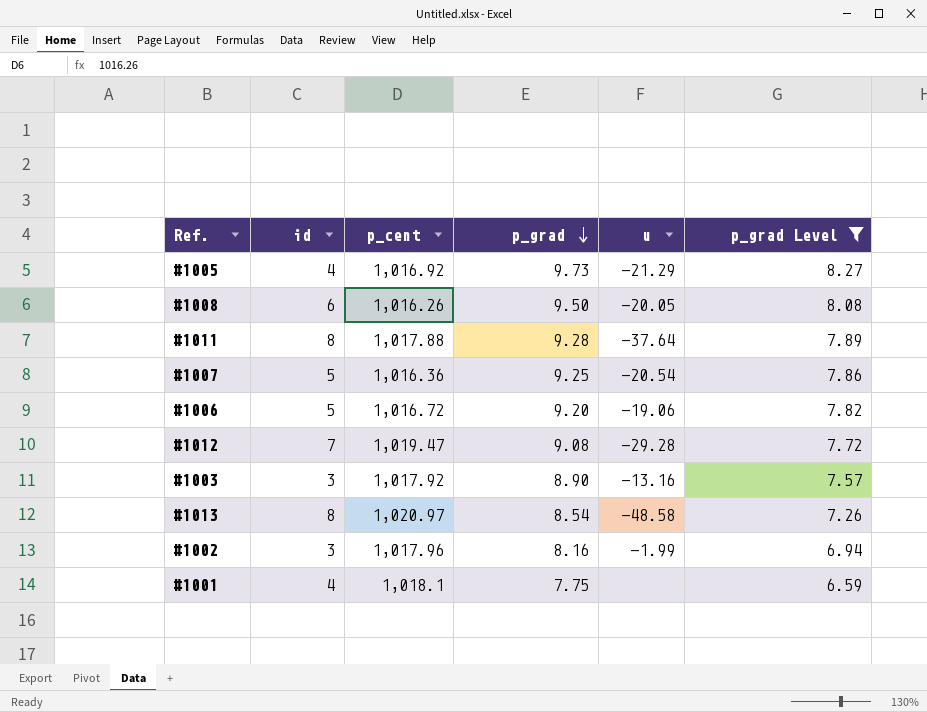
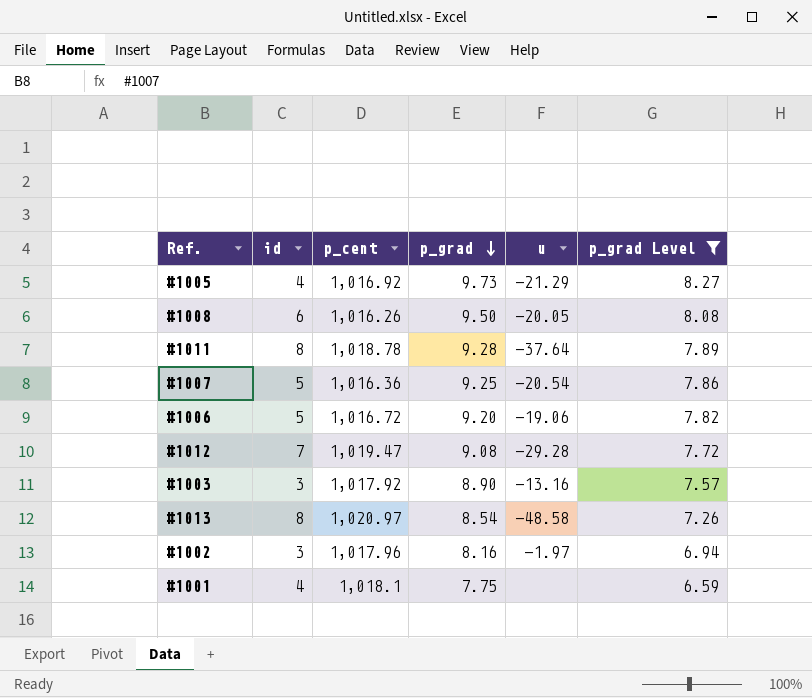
#1011 | p_cent: 1,017.88 -> 1,018.78
#1002 | u: -1.99 -> -1.97

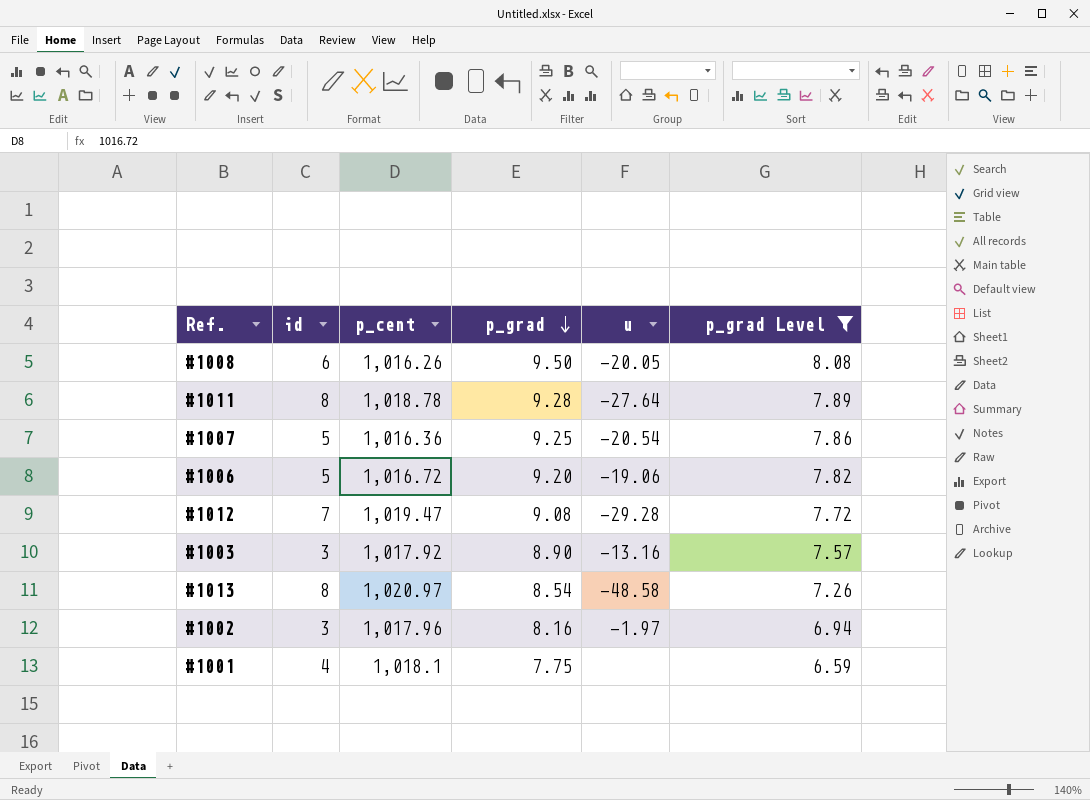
row #1005: 4 | 1,016.92 | 9.73 | -21.29 | 8.27 -> none
#1011 | u: -37.64 -> -27.64

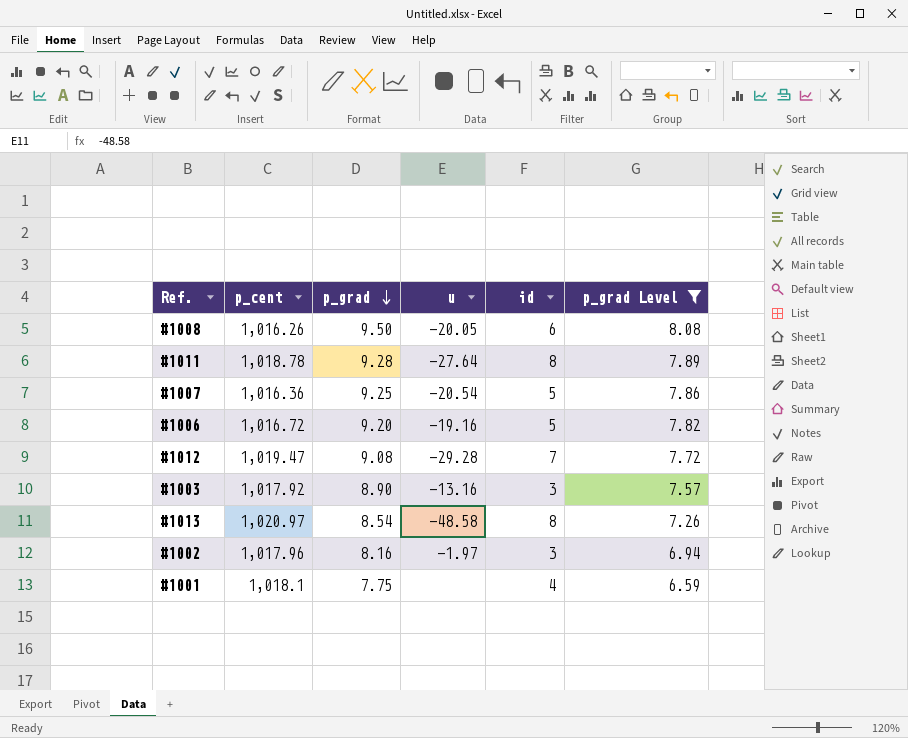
column id | position: 2 -> 5
#1006 | u: -19.06 -> -19.16

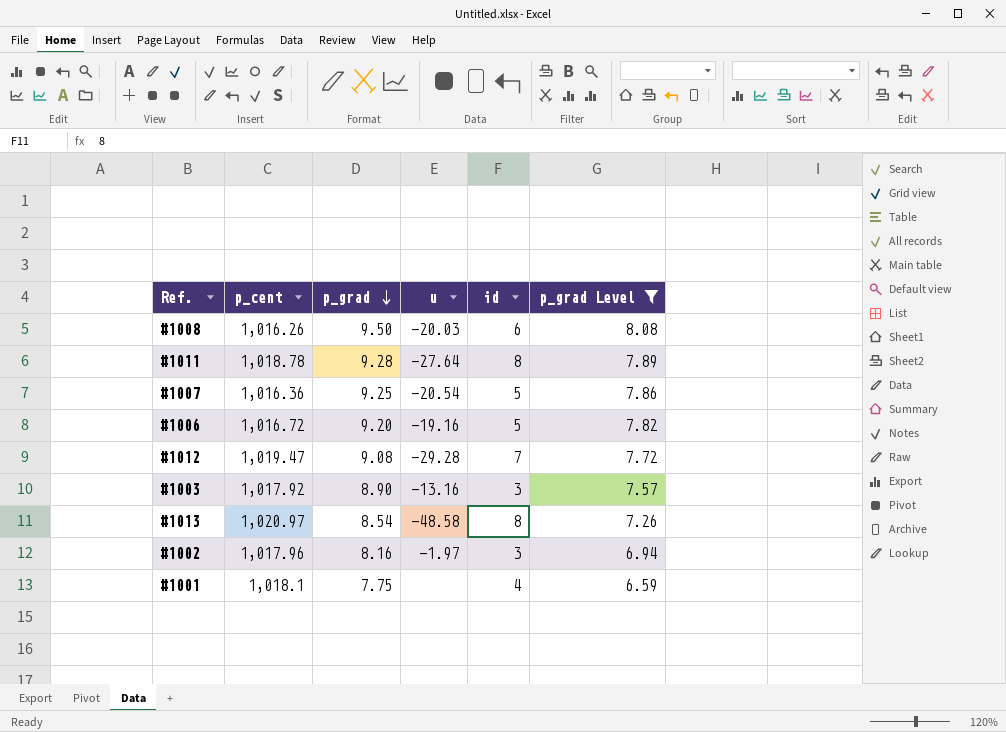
#1008 | u: -20.05 -> -20.03

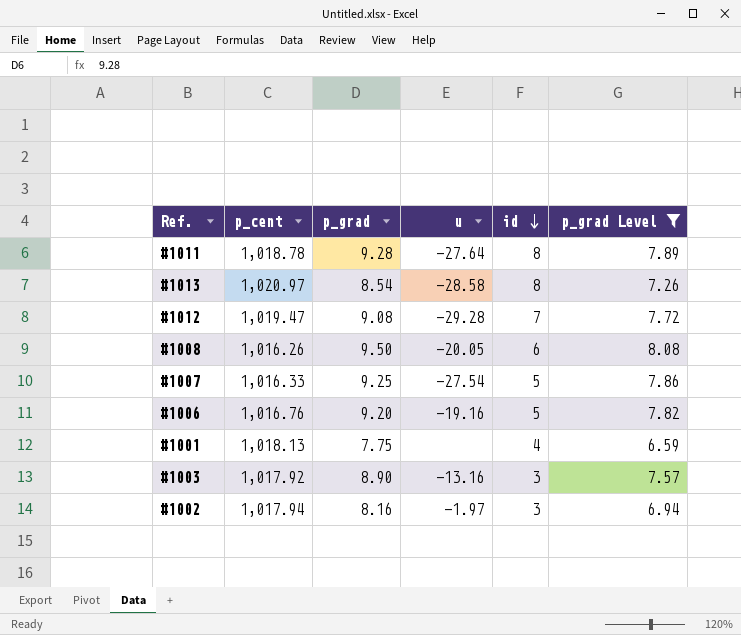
row order: p_grad descending -> id descending
#1013 | u: -48.58 -> -28.58
#1008 | u: -20.03 -> -20.05
#1007 | p_cent: 1,016.36 -> 1,016.33
#1007 | u: -20.54 -> -27.54
#1006 | p_cent: 1,016.72 -> 1,016.76
#1001 | p_cent: 1,018.1 -> 1,018.13
#1002 | p_cent: 1,017.96 -> 1,017.94

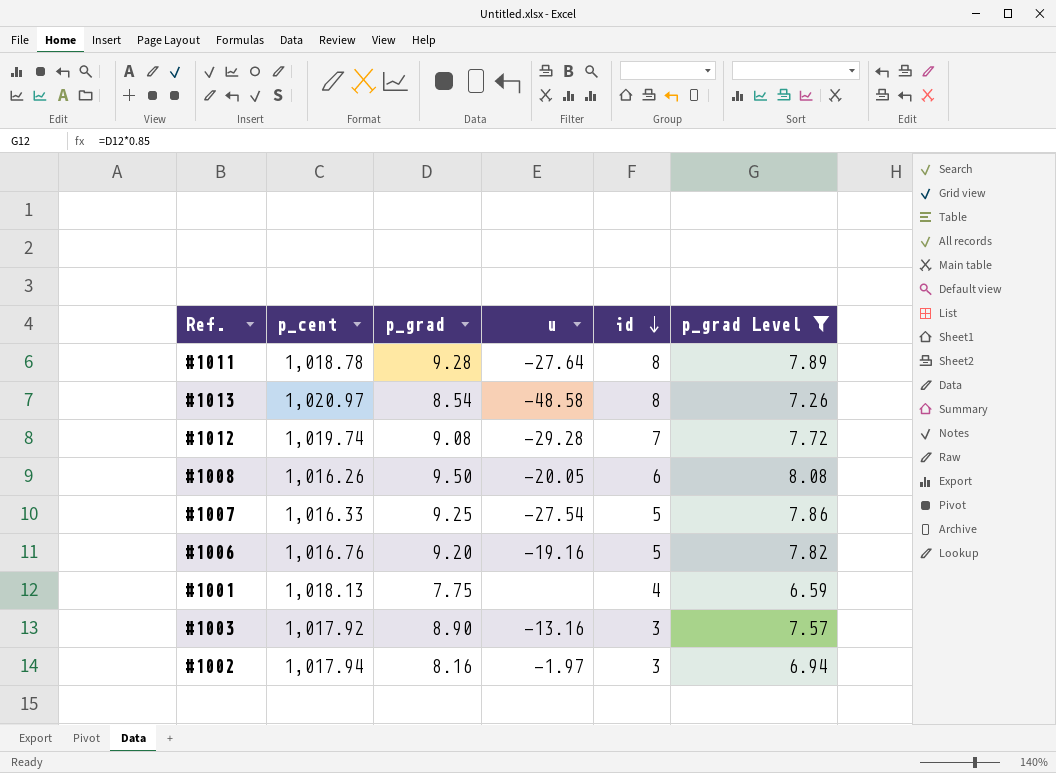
#1013 | u: -28.58 -> -48.58
#1012 | p_cent: 1,019.47 -> 1,019.74

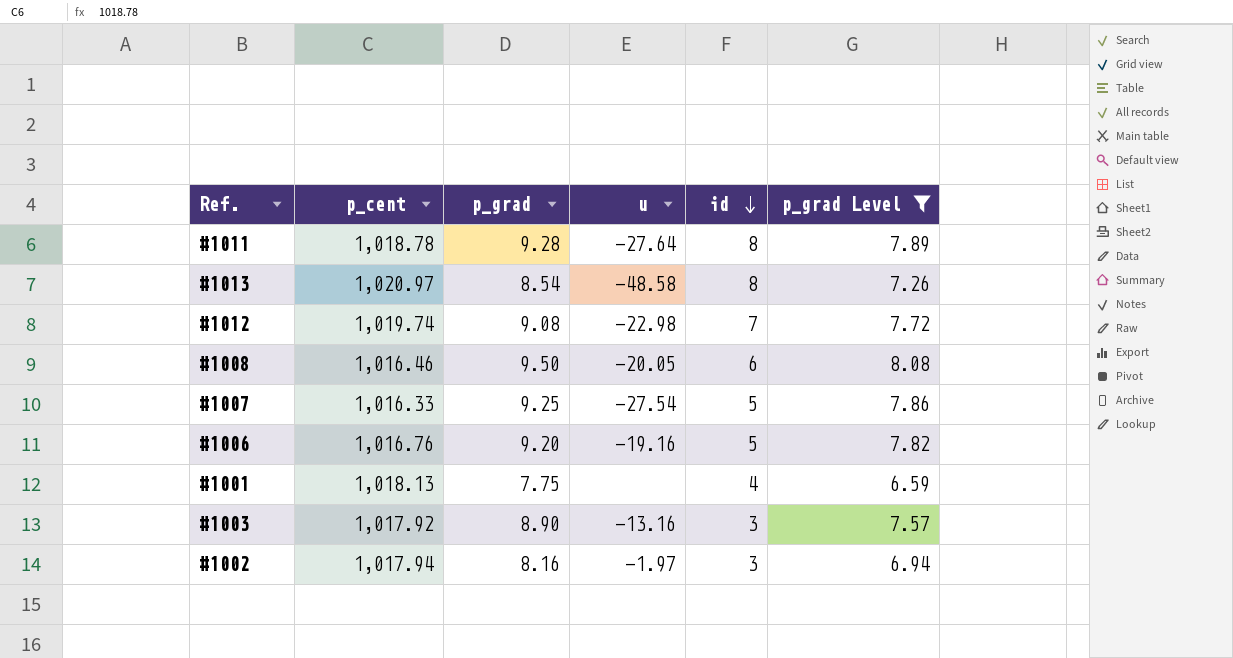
#1012 | u: -29.28 -> -22.98
#1008 | p_cent: 1,016.26 -> 1,016.46

